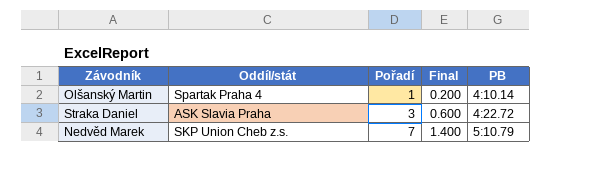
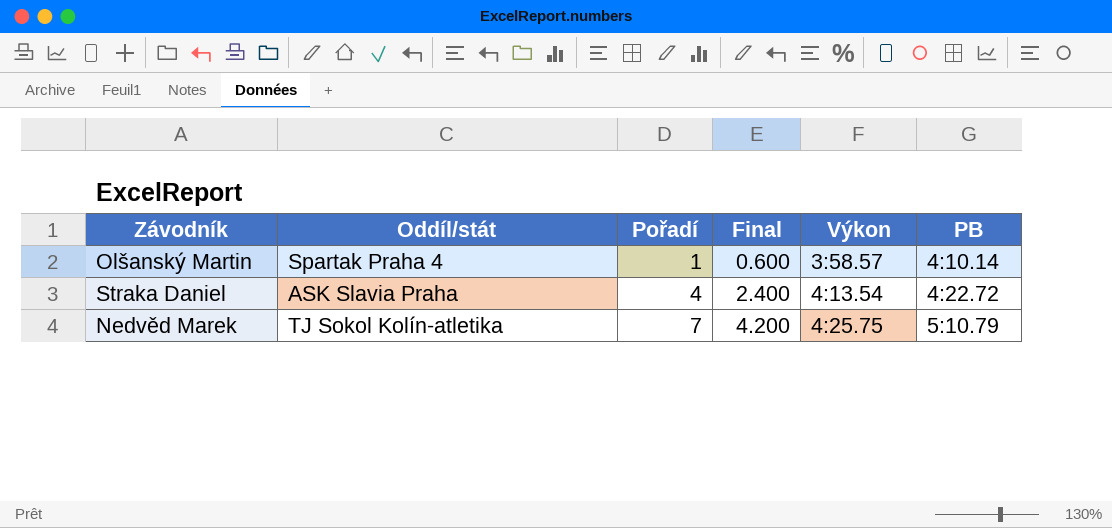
column Final | formula: [Pořadí] * 0.2 -> [Pořadí] * 0.6
column Výkon | position: none -> 5
Straka Daniel | Pořadí: 3 -> 4
Nedvěd Marek | Oddíl/stát: SKP Union Cheb z.s. -> TJ Sokol Kolín-atletika

